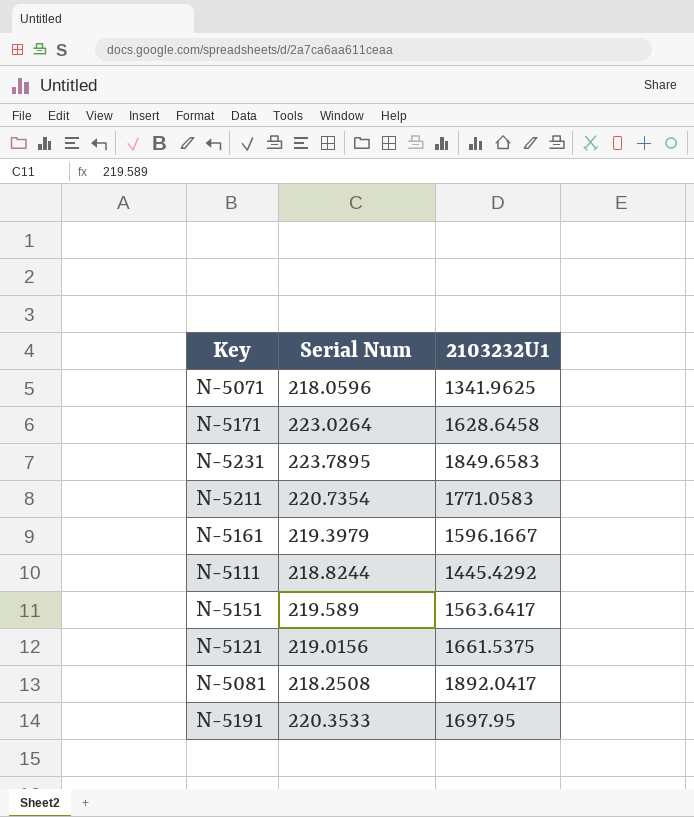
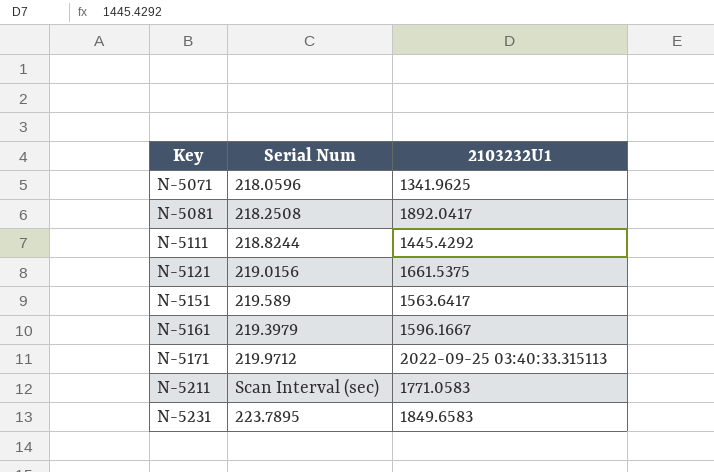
row order: none -> Key ascending
row N-5191: 220.3533 | 1697.95 -> none
N-5171 | Serial Num: 223.0264 -> 219.9712
N-5171 | 2103232U1: 1628.6458 -> 2022-09-25 03:40:33.315113
N-5211 | Serial Num: 220.7354 -> Scan Interval (sec)

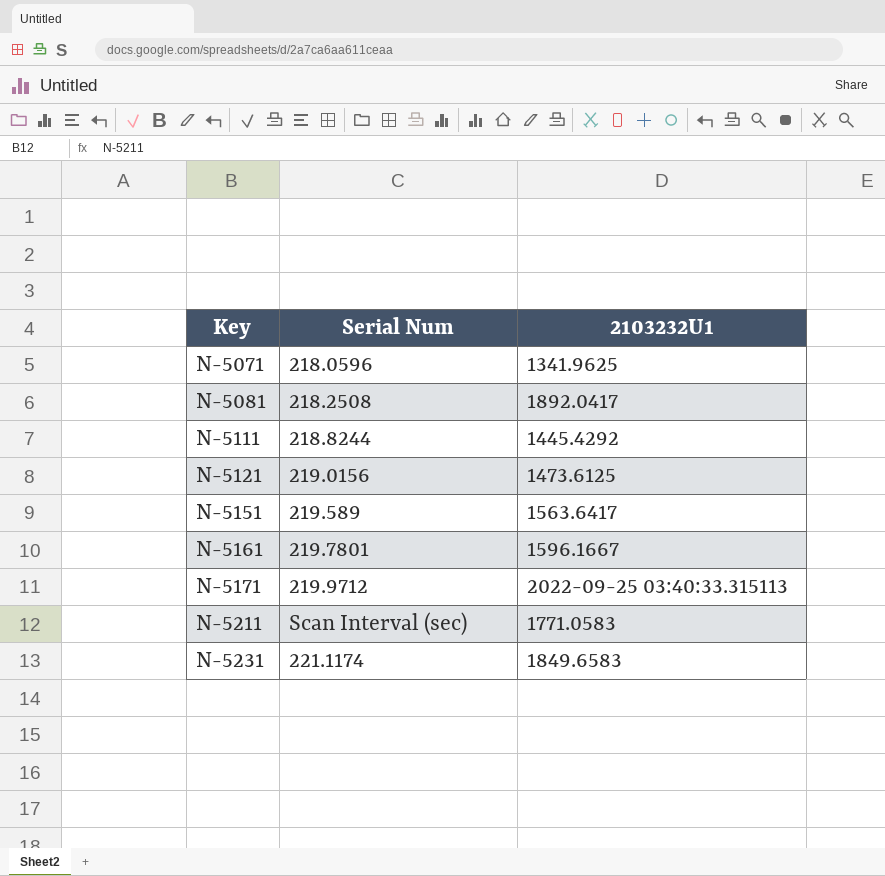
N-5121 | 2103232U1: 1661.5375 -> 1473.6125
N-5161 | Serial Num: 219.3979 -> 219.7801
N-5231 | Serial Num: 223.7895 -> 221.1174

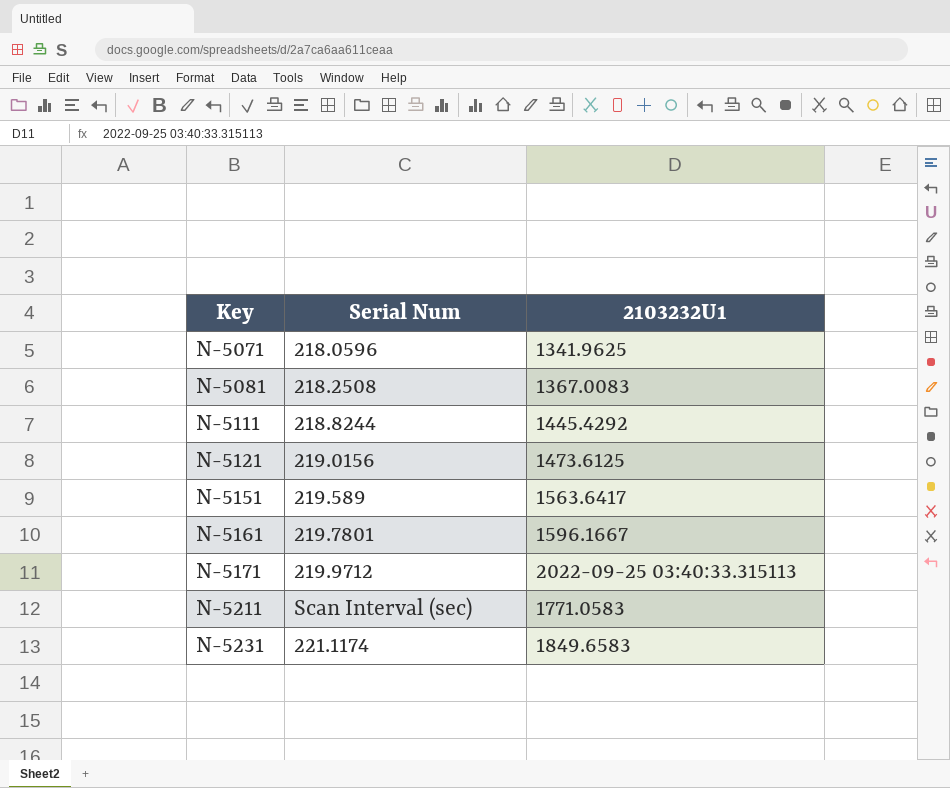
N-5081 | 2103232U1: 1892.0417 -> 1367.0083

